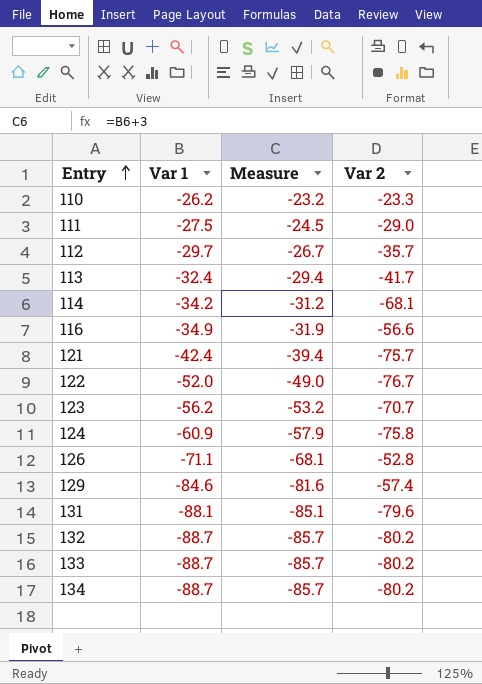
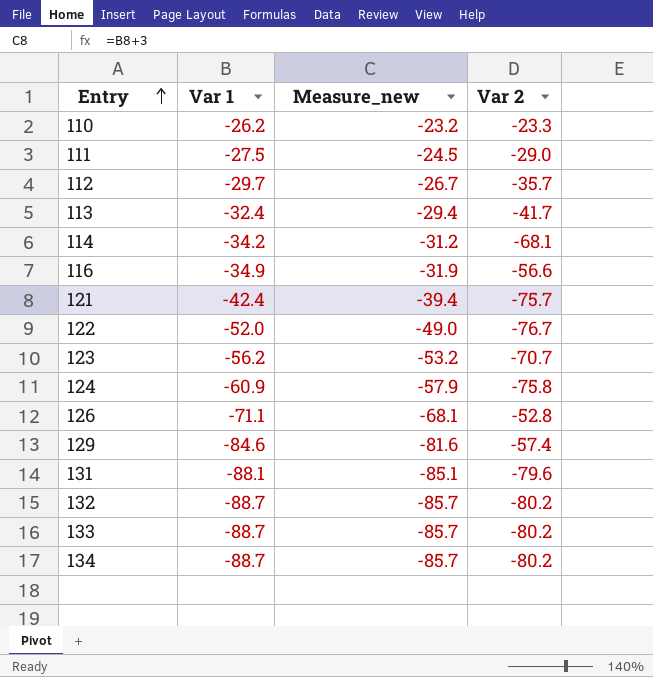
column name: Measure -> Measure_new

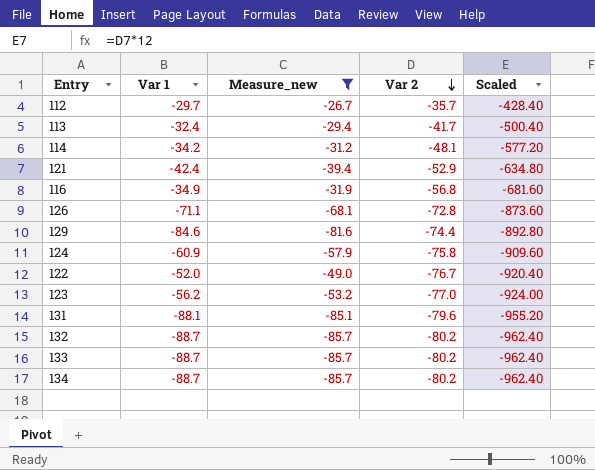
filter: none -> Measure_new <= -26.7
row order: Entry ascending -> Var 2 descending
column Scaled | formula: none -> [Var 2] * 12
114 | Var 2: -68.1 -> -48.1
121 | Var 2: -75.7 -> -52.9
116 | Var 2: -56.6 -> -56.8
126 | Var 2: -52.8 -> -72.8
129 | Var 2: -57.4 -> -74.4
123 | Var 2: -70.7 -> -77.0

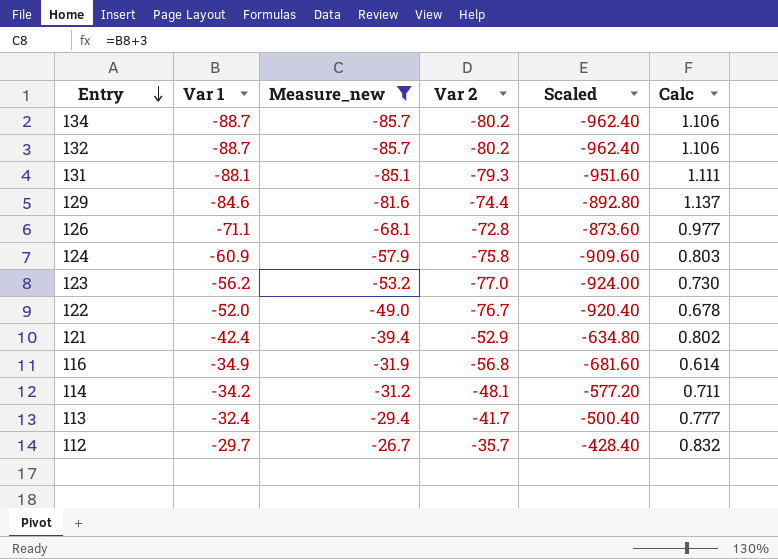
row order: Var 2 descending -> Entry descending
column Calc | formula: none -> [Var 1] / [Var 2]
row 133: -88.7 | -85.7 | -80.2 | -962.40 -> none
131 | Var 2: -79.6 -> -79.3
131 | Scaled: -955.20 -> -951.60

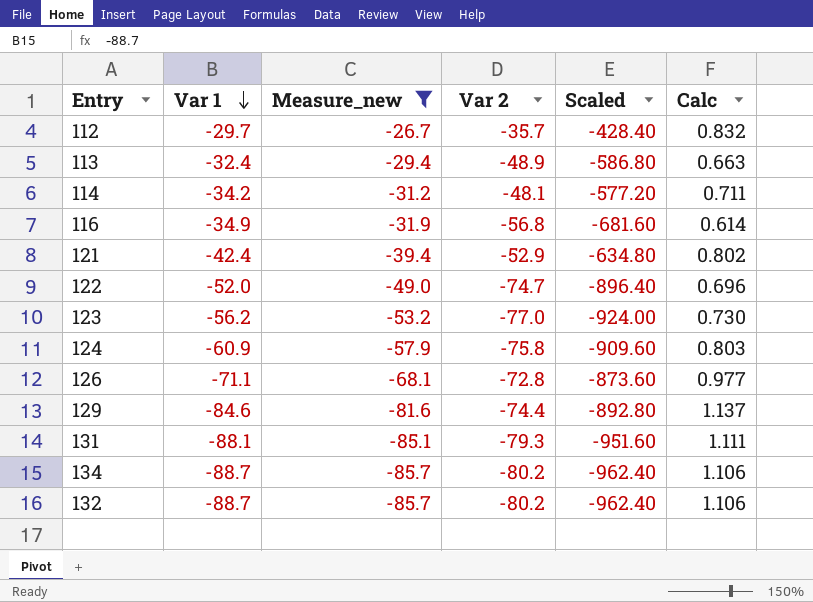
row order: Entry descending -> Var 1 descending
113 | Var 2: -41.7 -> -48.9
113 | Scaled: -500.40 -> -586.80
113 | Calc: 0.777 -> 0.663
122 | Var 2: -76.7 -> -74.7
122 | Scaled: -920.40 -> -896.40
122 | Calc: 0.678 -> 0.696

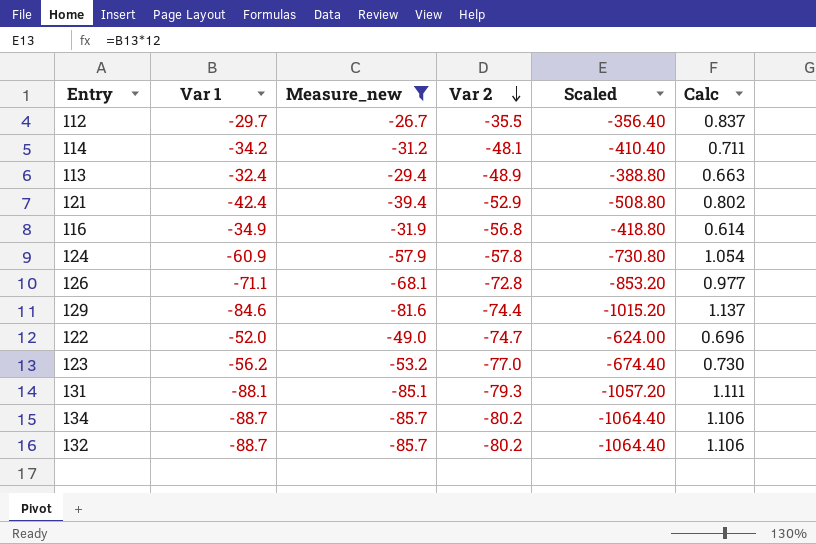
row order: Var 1 descending -> Var 2 descending
column Scaled | formula: [Var 2] * 12 -> [Var 1] * 12
112 | Var 2: -35.7 -> -35.5
112 | Calc: 0.832 -> 0.837
124 | Var 2: -75.8 -> -57.8
124 | Calc: 0.803 -> 1.054

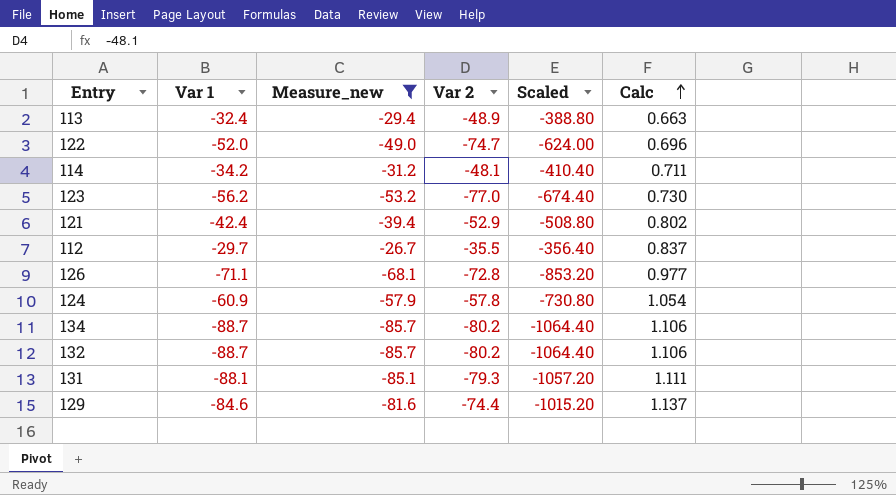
row order: Var 2 descending -> Calc ascending
row 116: -34.9 | -31.9 | -56.8 | -418.80 | 0.614 -> none

